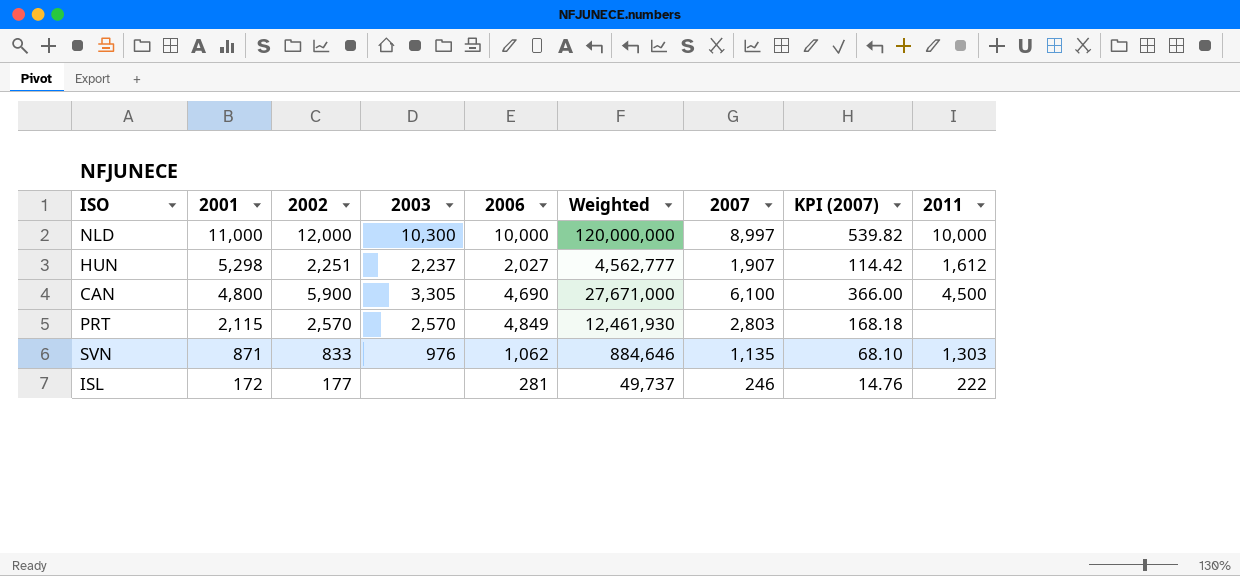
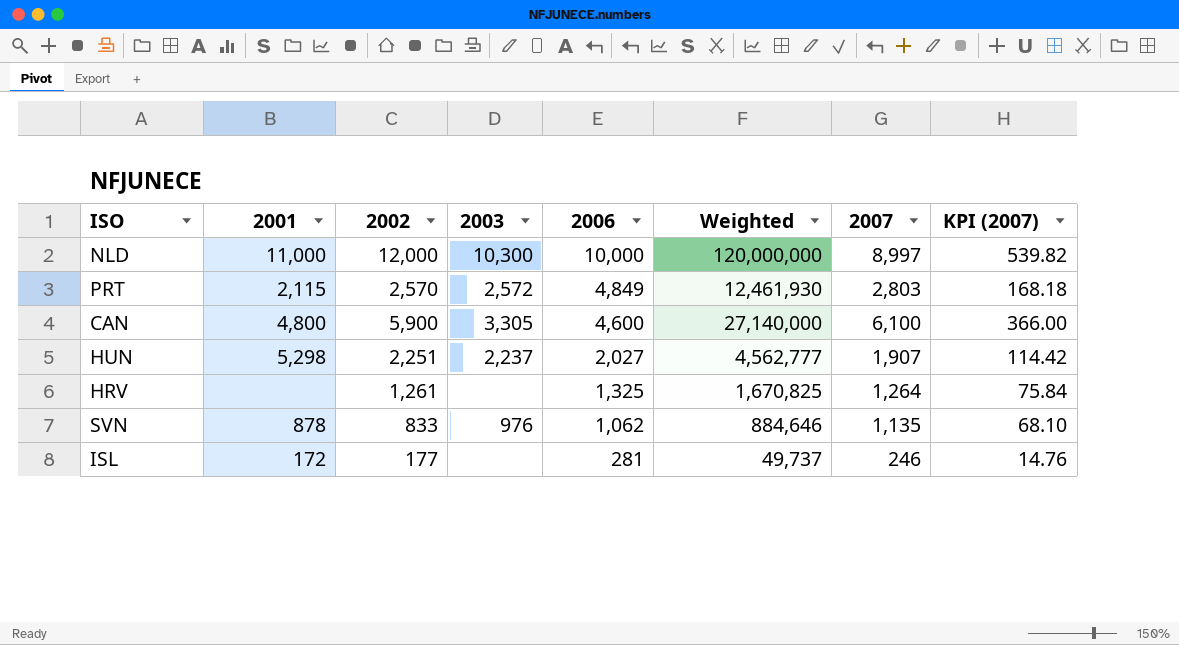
row order: 2001 descending -> 2006 descending
column 2011 | position: 9 -> none
PRT | 2003: 2,570 -> 2,572
CAN | 2006: 4,690 -> 4,600
CAN | Weighted: 27,671,000 -> 27,140,000
row HRV: none -> none | 1,261 | none | 1,325 | 1,670,825 | 1,264 | 75.84
SVN | 2001: 871 -> 878

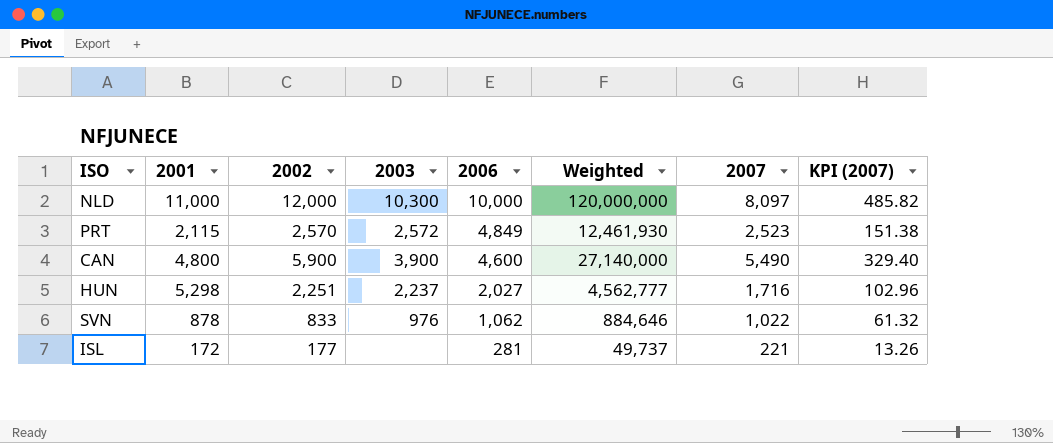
row HRV: none | 1,261 | none | 1,325 | 1,670,825 | 1,264 | 75.84 -> none
NLD | 2007: 8,997 -> 8,097
NLD | KPI (2007): 539.82 -> 485.82
PRT | 2007: 2,803 -> 2,523
PRT | KPI (2007): 168.18 -> 151.38
CAN | 2003: 3,305 -> 3,900
CAN | 2007: 6,100 -> 5,490
CAN | KPI (2007): 366.00 -> 329.40
HUN | 2007: 1,907 -> 1,716
HUN | KPI (2007): 114.42 -> 102.96
SVN | 2007: 1,135 -> 1,022
SVN | KPI (2007): 68.10 -> 61.32
ISL | 2007: 246 -> 221
ISL | KPI (2007): 14.76 -> 13.26

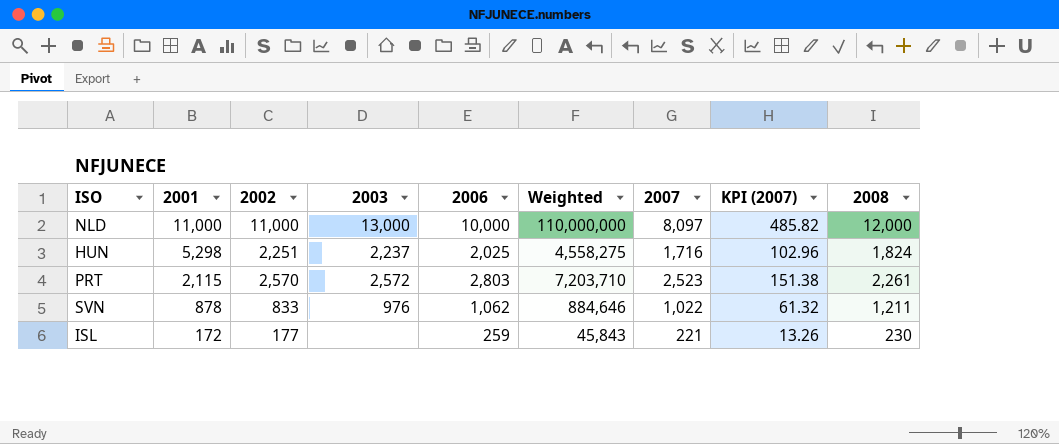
row order: 2006 descending -> 2001 descending
column 2008 | position: none -> 9
row CAN: 4,800 | 5,900 | 3,900 | 4,600 | 27,140,000 | 5,490 | 329.40 -> none
NLD | 2002: 12,000 -> 11,000
NLD | 2003: 10,300 -> 13,000
NLD | Weighted: 120,000,000 -> 110,000,000
HUN | 2006: 2,027 -> 2,025
HUN | Weighted: 4,562,777 -> 4,558,275
PRT | 2006: 4,849 -> 2,803
PRT | Weighted: 12,461,930 -> 7,203,710
ISL | 2006: 281 -> 259
ISL | Weighted: 49,737 -> 45,843

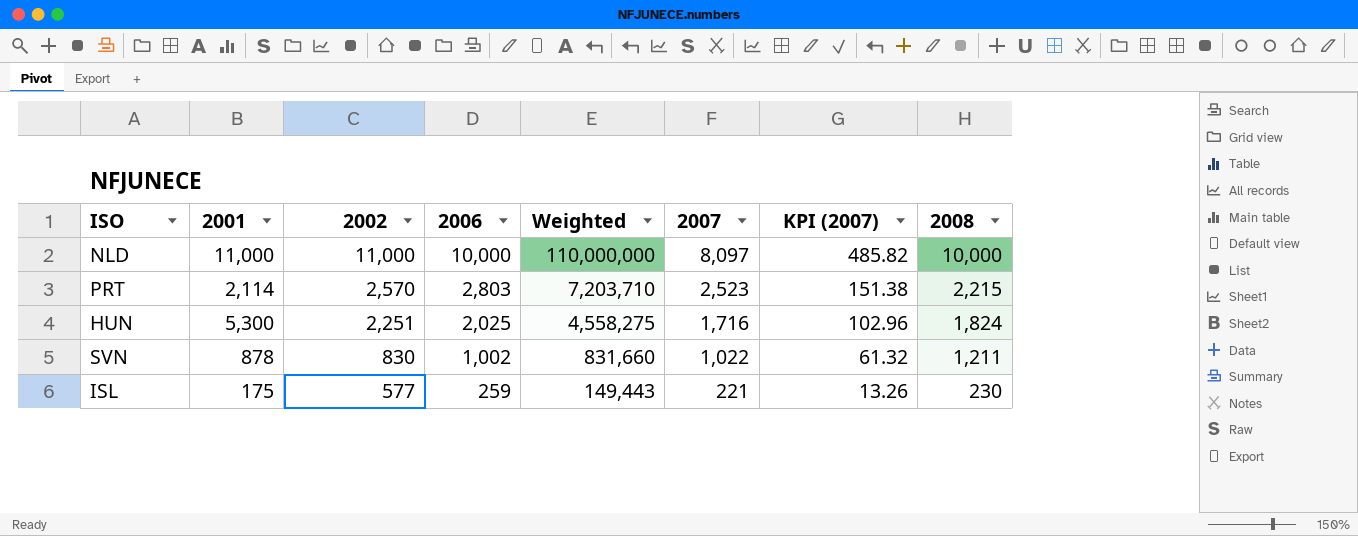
row order: 2001 descending -> 2002 descending
column 2003 | position: 4 -> none
NLD | 2008: 12,000 -> 10,000
PRT | 2001: 2,115 -> 2,114
PRT | 2008: 2,261 -> 2,215
HUN | 2001: 5,298 -> 5,300
SVN | 2002: 833 -> 830
SVN | 2006: 1,062 -> 1,002
SVN | Weighted: 884,646 -> 831,660
ISL | 2001: 172 -> 175
ISL | 2002: 177 -> 577
ISL | Weighted: 45,843 -> 149,443

